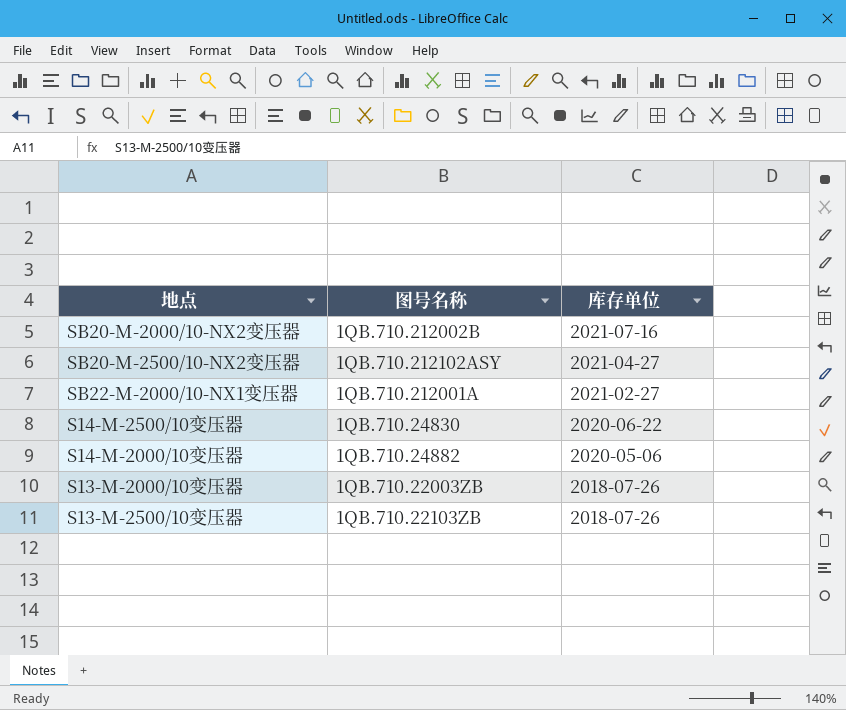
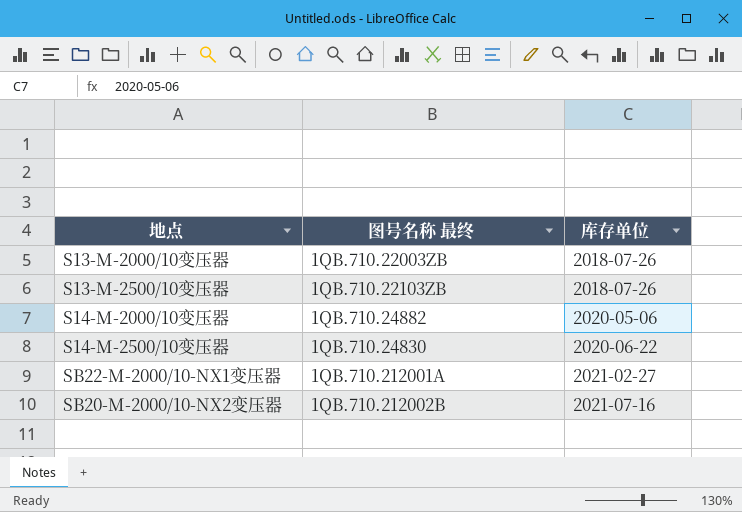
row order: 库存单位 descending -> 库存单位 ascending
column name: 图号名称 -> 图号名称 最终
row SB20-M-2500/10-NX2变压器: 1QB.710.212102ASY | 2021-04-27 -> none

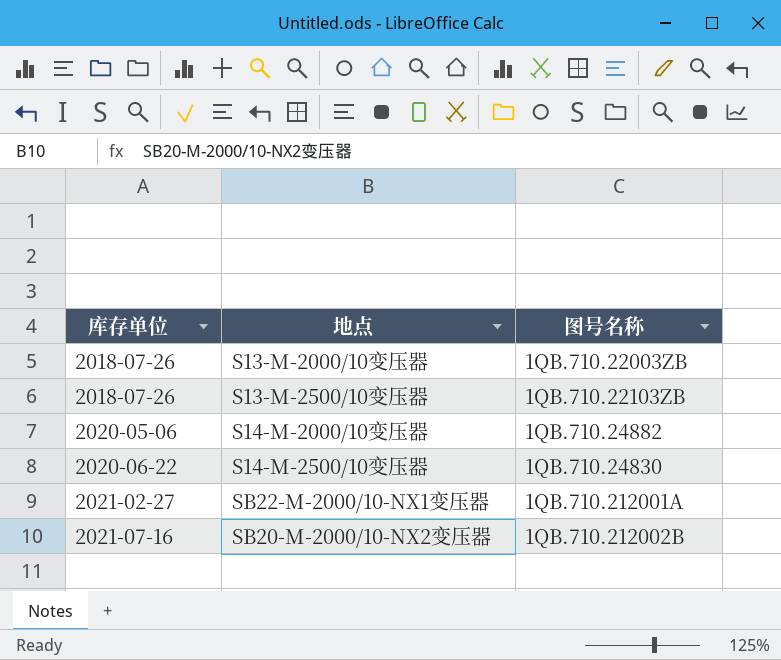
column 库存单位 | position: 3 -> 1
column name: 图号名称 最终 -> 图号名称

